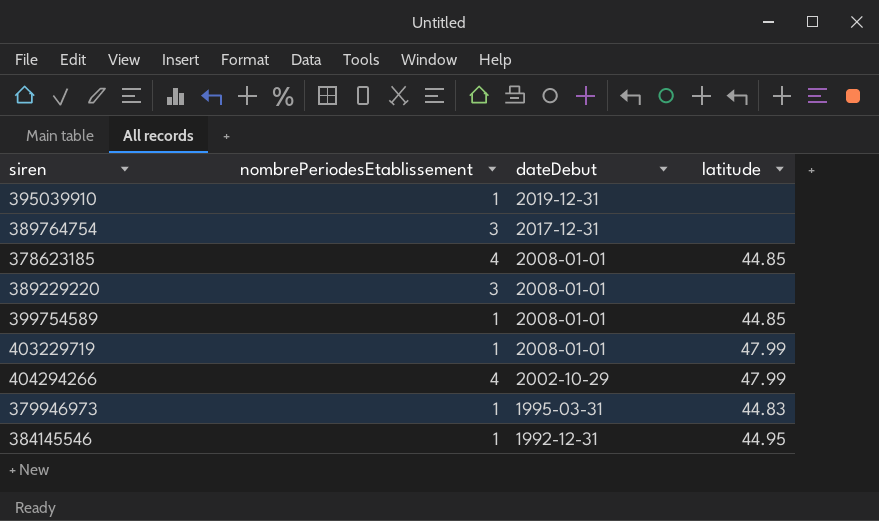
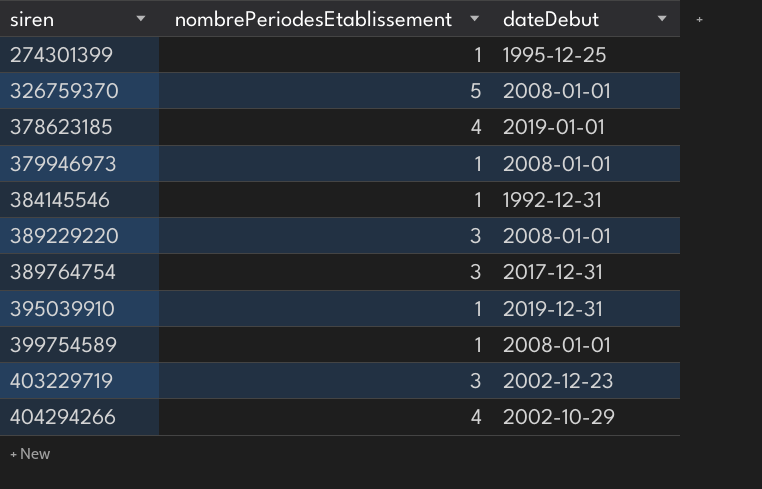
row order: dateDebut descending -> siren ascending
column latitude | position: 4 -> none
row 274301399: none -> 1 | 1995-12-25
row 326759370: none -> 5 | 2008-01-01
378623185 | dateDebut: 2008-01-01 -> 2019-01-01
379946973 | dateDebut: 1995-03-31 -> 2008-01-01
403229719 | nombrePeriodesEtablissement: 1 -> 3
403229719 | dateDebut: 2008-01-01 -> 2002-12-23

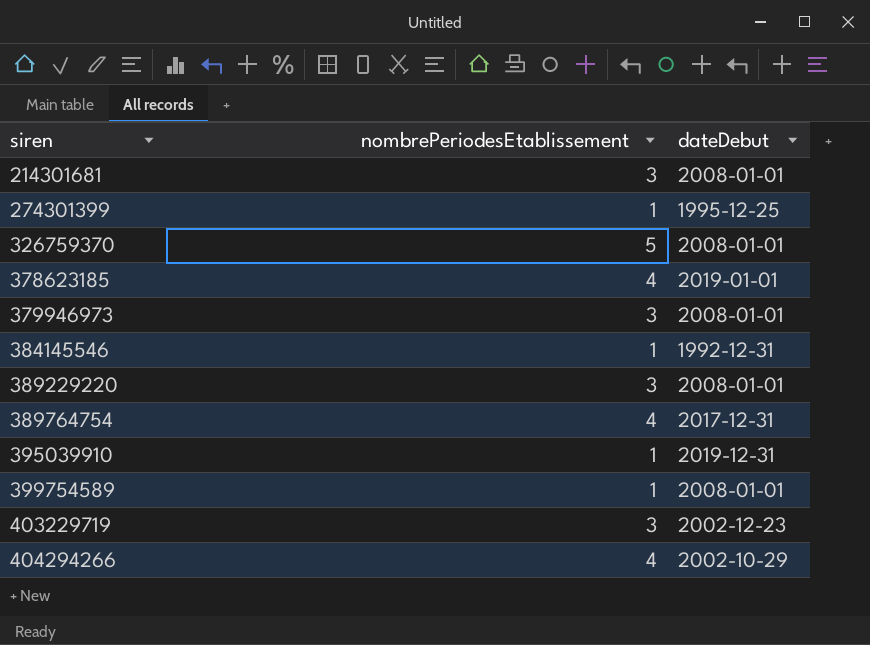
row 214301681: none -> 3 | 2008-01-01
379946973 | nombrePeriodesEtablissement: 1 -> 3
389764754 | nombrePeriodesEtablissement: 3 -> 4

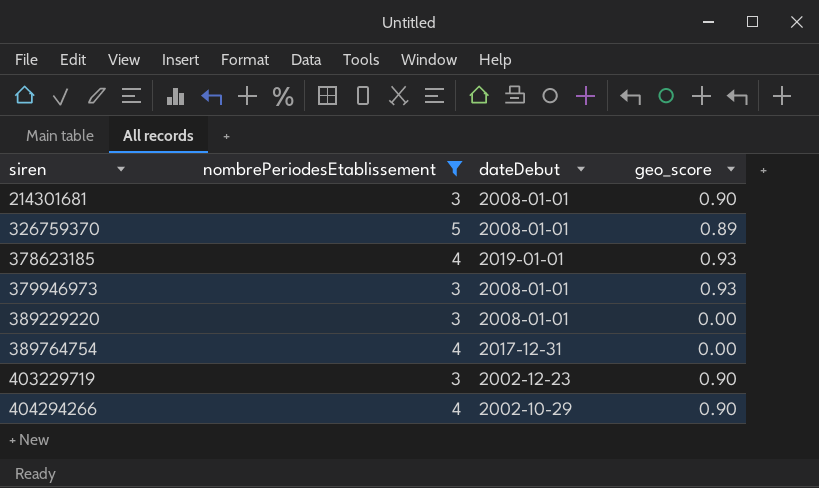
filter: none -> nombrePeriodesEtablissement != 1
column geo_score | position: none -> 4

